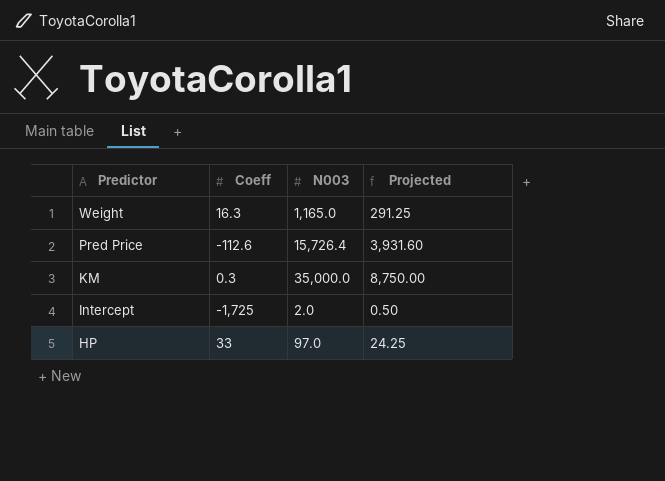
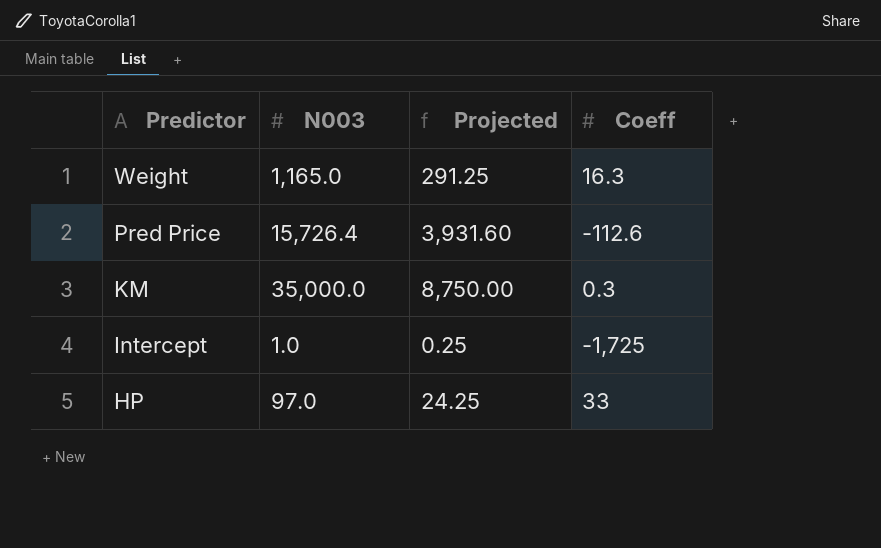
column Coeff | position: 2 -> 4
Intercept | N003: 2.0 -> 1.0
Intercept | Projected: 0.50 -> 0.25

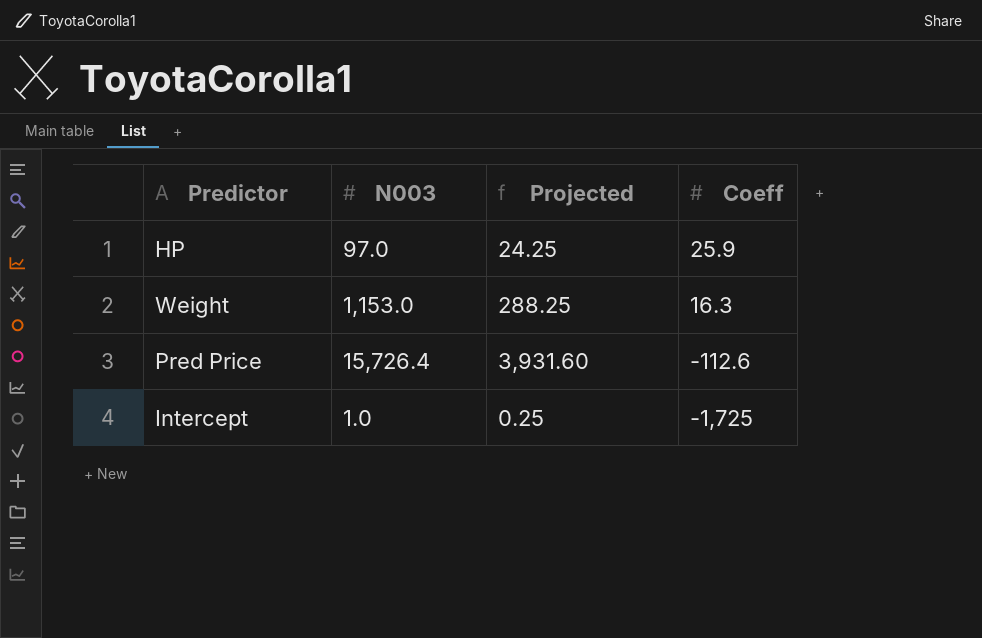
row order: Predictor descending -> Coeff descending
row KM: 35,000.0 | 8,750.00 | 0.3 -> none
HP | Coeff: 33 -> 25.9
Weight | N003: 1,165.0 -> 1,153.0
Weight | Projected: 291.25 -> 288.25

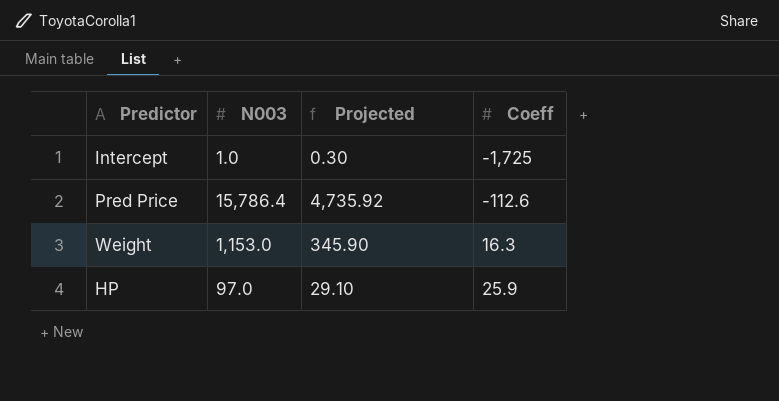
row order: Coeff descending -> Coeff ascending
column Projected | formula: [N003] * 0.25 -> [N003] * 0.3
Pred Price | N003: 15,726.4 -> 15,786.4

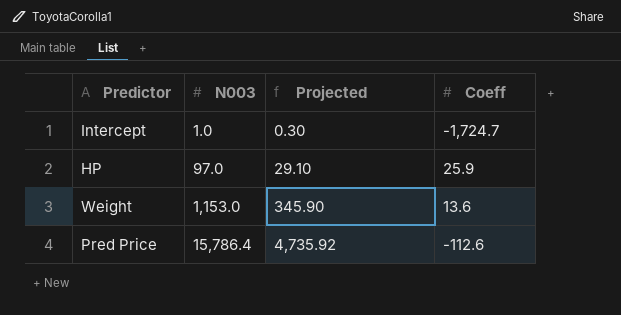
row order: Coeff ascending -> N003 ascending
Intercept | Coeff: -1,725 -> -1,724.7
Weight | Coeff: 16.3 -> 13.6

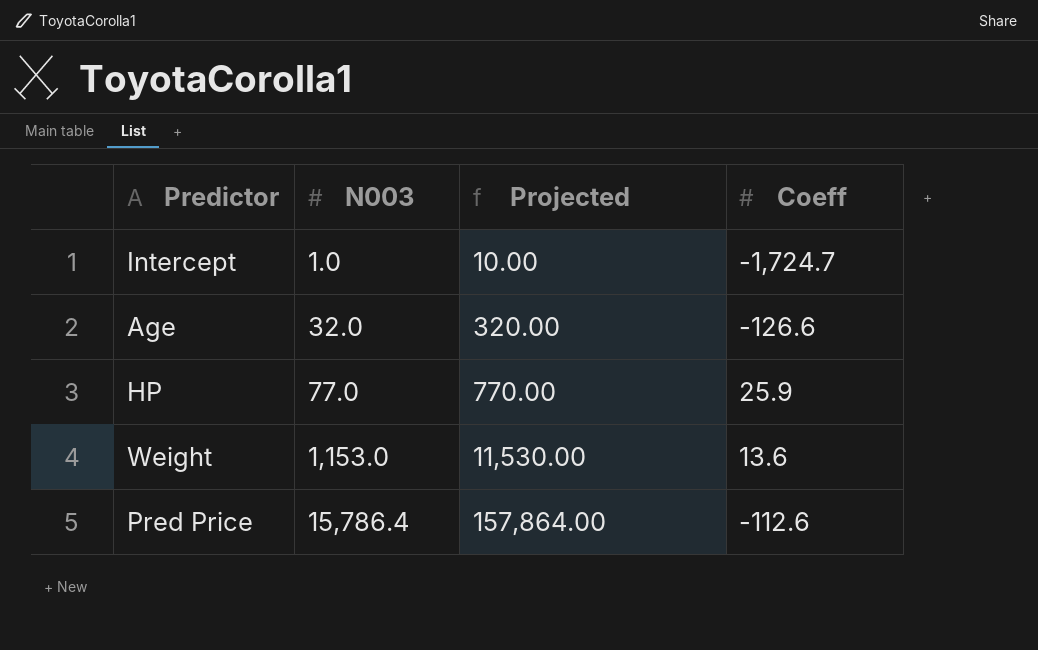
column Projected | formula: [N003] * 0.3 -> [N003] * 10
row Age: none -> 32.0 | 320.00 | -126.6
HP | N003: 97.0 -> 77.0

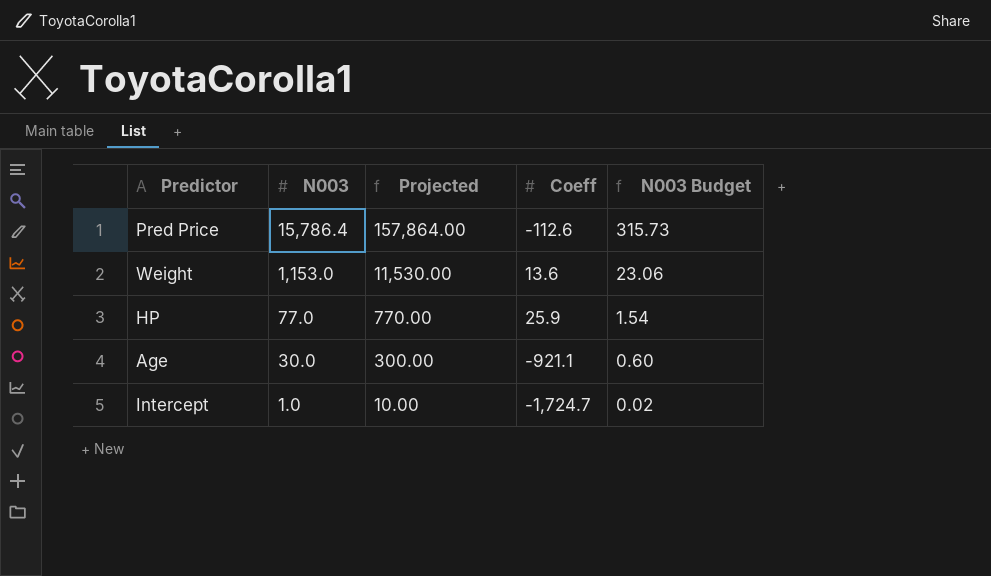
row order: N003 ascending -> N003 descending
column N003 Budget | formula: none -> [N003] * 0.02
Age | N003: 32.0 -> 30.0
Age | Projected: 320.00 -> 300.00
Age | Coeff: -126.6 -> -921.1

